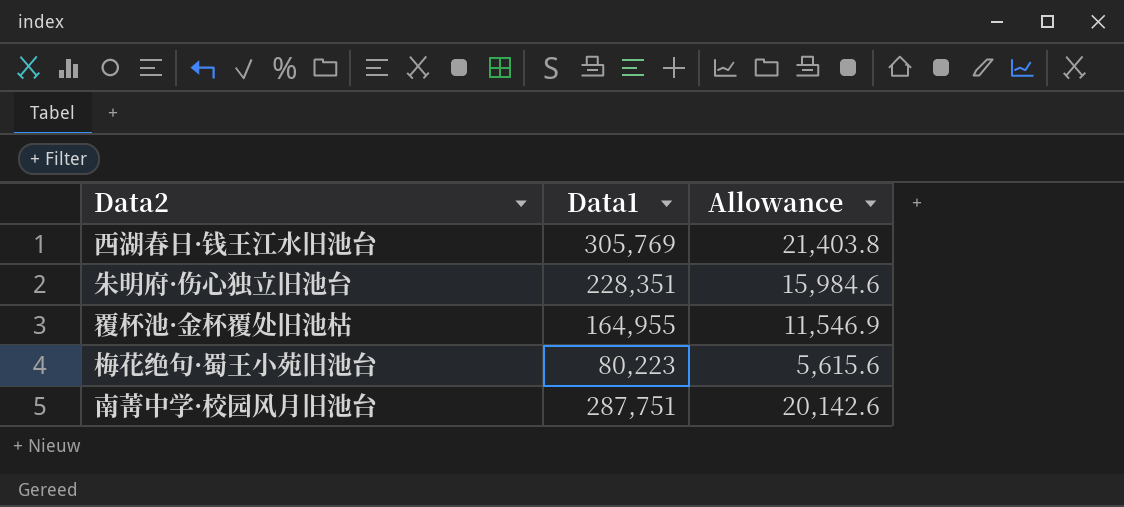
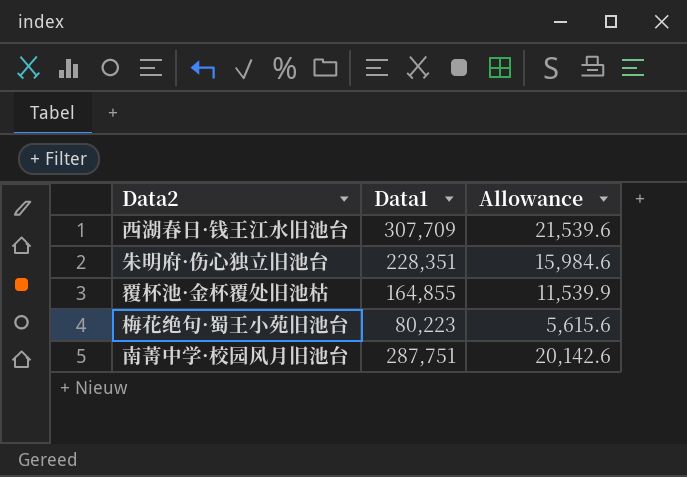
西湖春日·钱王江水旧池台 | Data1: 305,769 -> 307,709
西湖春日·钱王江水旧池台 | Allowance: 21,403.8 -> 21,539.6
覆杯池·金杯覆处旧池枯 | Data1: 164,955 -> 164,855
覆杯池·金杯覆处旧池枯 | Allowance: 11,546.9 -> 11,539.9

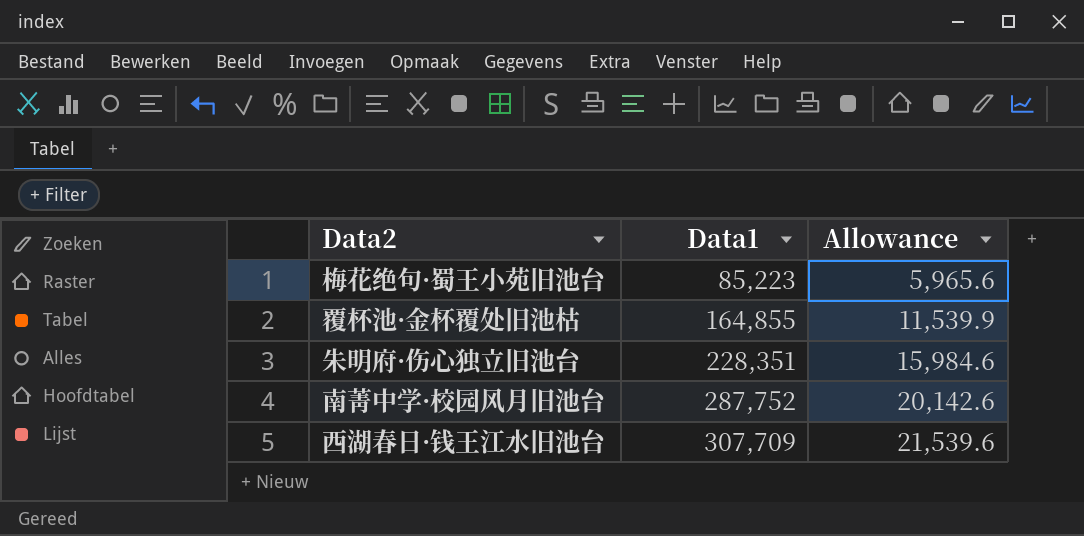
row order: none -> Data1 ascending
梅花绝句·蜀王小苑旧池台 | Data1: 80,223 -> 85,223
梅花绝句·蜀王小苑旧池台 | Allowance: 5,615.6 -> 5,965.6
南菁中学·校园风月旧池台 | Data1: 287,751 -> 287,752

